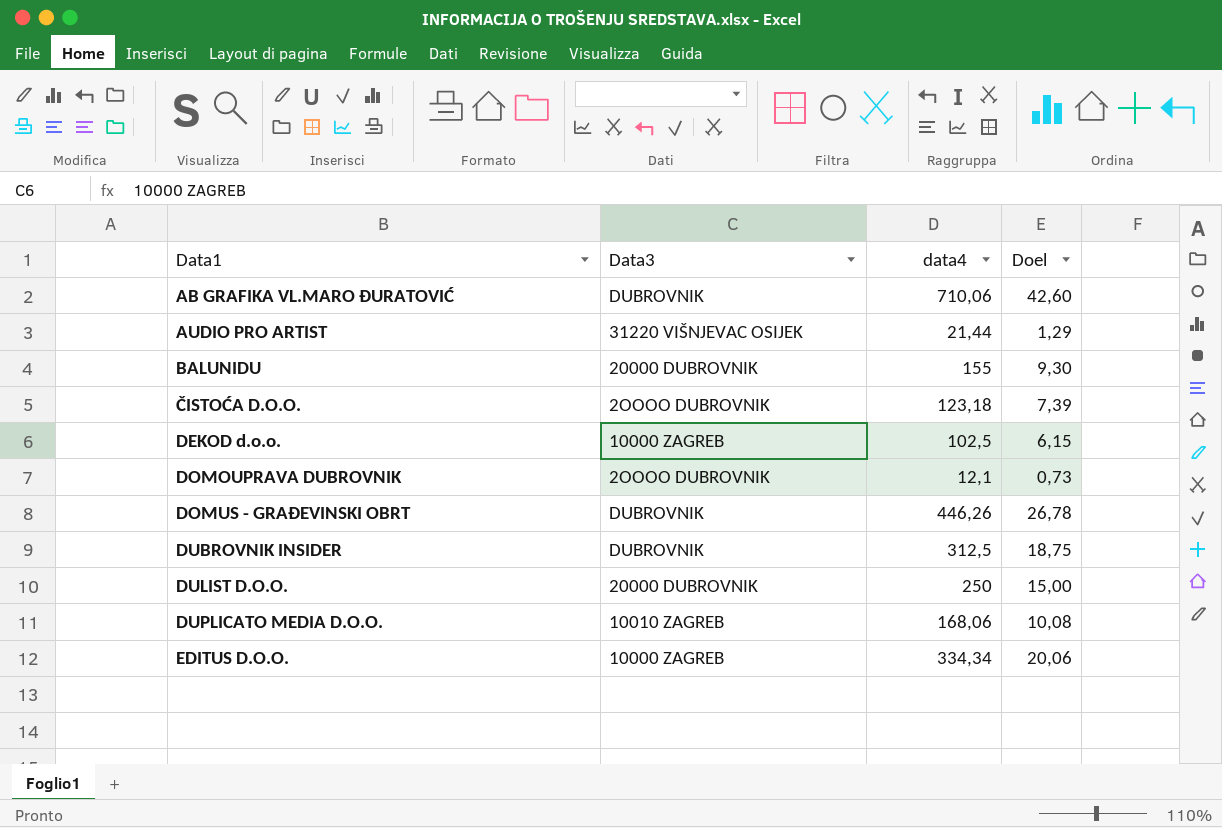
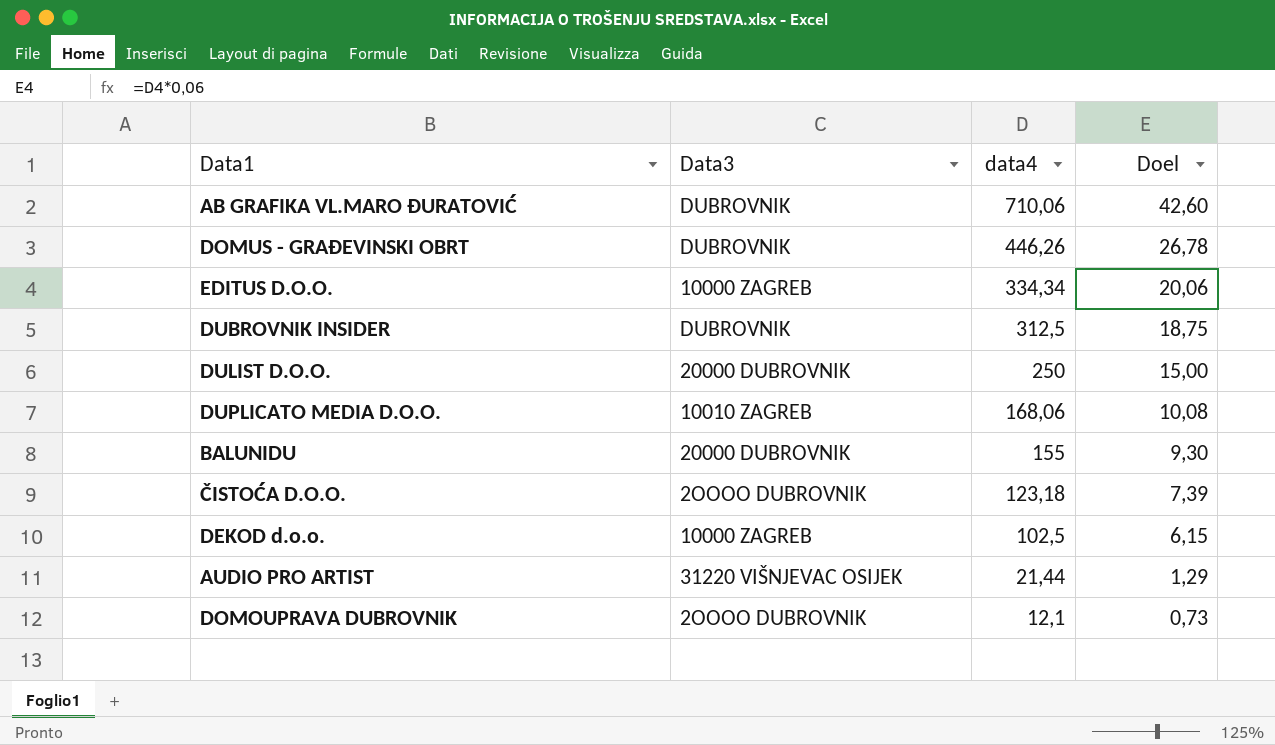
row order: Data1 ascending -> data4 descending

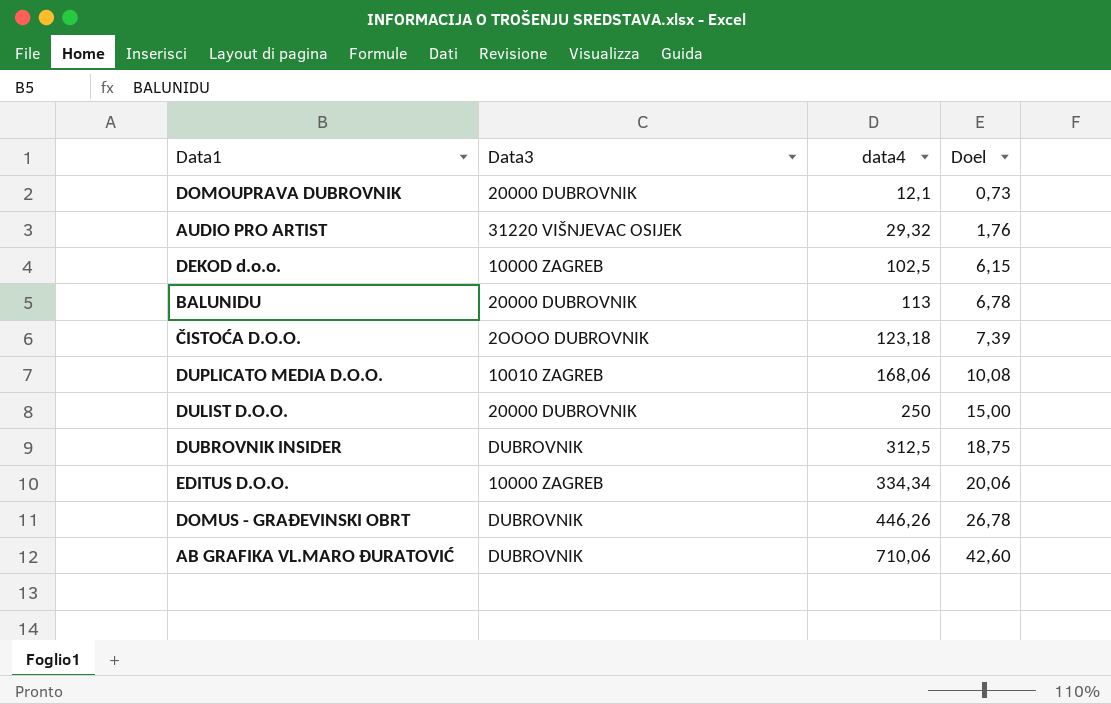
row order: data4 descending -> data4 ascending
DOMOUPRAVA DUBROVNIK | Data3: 2OOOO DUBROVNIK -> 20000 DUBROVNIK
AUDIO PRO ARTIST | data4: 21,44 -> 29,32
AUDIO PRO ARTIST | Doel: 1,29 -> 1,76
BALUNIDU | data4: 155 -> 113
BALUNIDU | Doel: 9,30 -> 6,78

